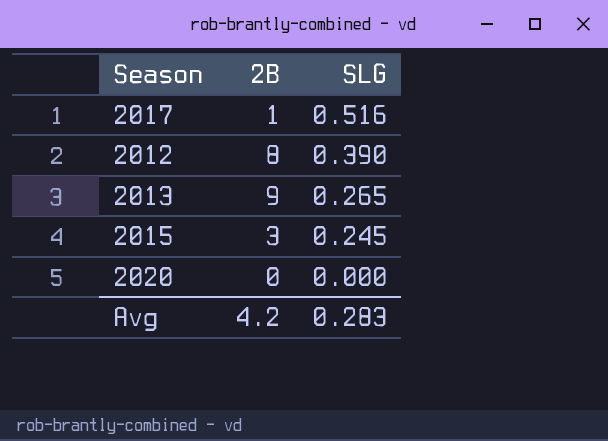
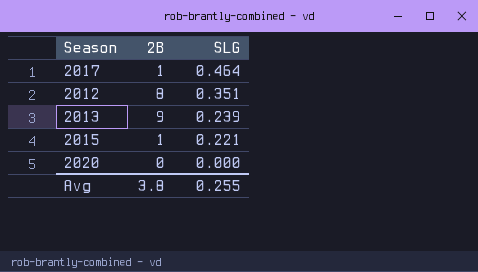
2017 | SLG: 0.516 -> 0.464
2012 | SLG: 0.390 -> 0.351
2013 | SLG: 0.265 -> 0.239
2015 | 2B: 3 -> 1
2015 | SLG: 0.245 -> 0.221
Avg | 2B: 4.2 -> 3.8
Avg | SLG: 0.283 -> 0.255

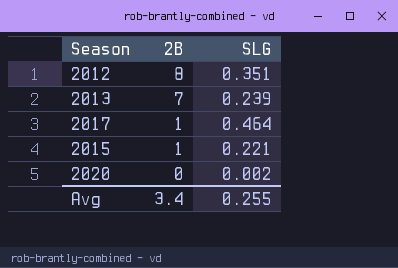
row order: SLG descending -> 2B descending
2013 | 2B: 9 -> 7
2020 | SLG: 0.000 -> 0.002
Avg | 2B: 3.8 -> 3.4

